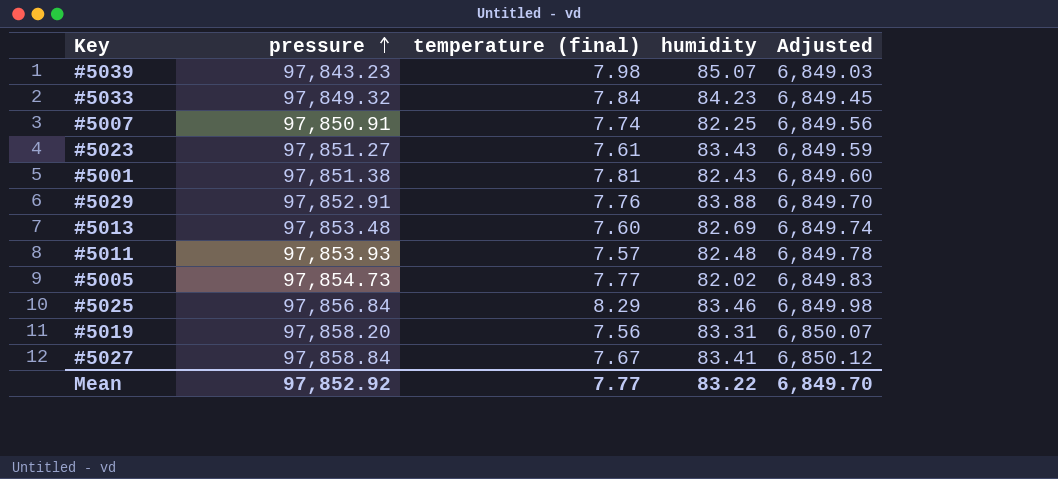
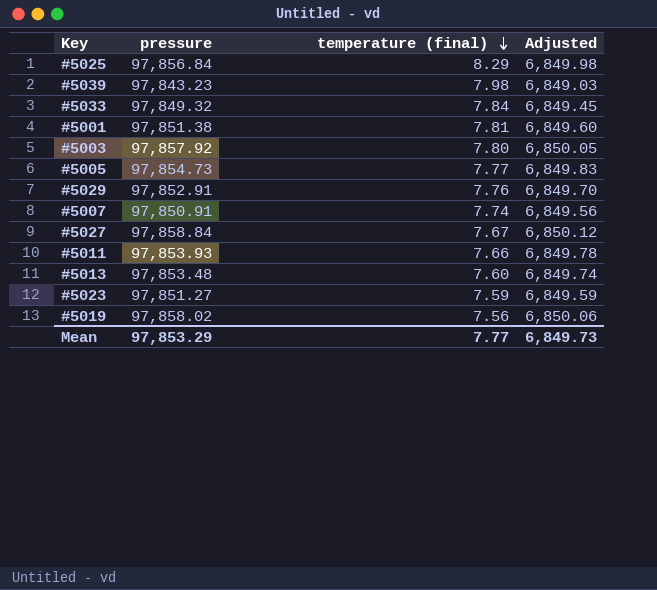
row order: pressure ascending -> temperature (final) descending
column humidity | position: 4 -> none
row #5003: none -> 97,857.92 | 7.80 | 6,850.05
#5011 | temperature (final): 7.57 -> 7.66
#5023 | temperature (final): 7.61 -> 7.59
#5019 | pressure: 97,858.20 -> 97,858.02
#5019 | Adjusted: 6,850.07 -> 6,850.06
Mean | pressure: 97,852.92 -> 97,853.29
Mean | Adjusted: 6,849.70 -> 6,849.73

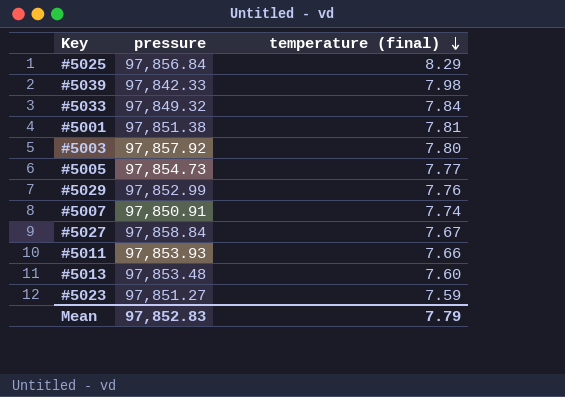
column Adjusted | formula: [pressure] * 0.07 -> none
row #5019: 97,858.02 | 7.56 | 6,850.06 -> none
#5039 | pressure: 97,843.23 -> 97,842.33
#5029 | pressure: 97,852.91 -> 97,852.99
Mean | pressure: 97,853.29 -> 97,852.83
Mean | temperature (final): 7.77 -> 7.79

